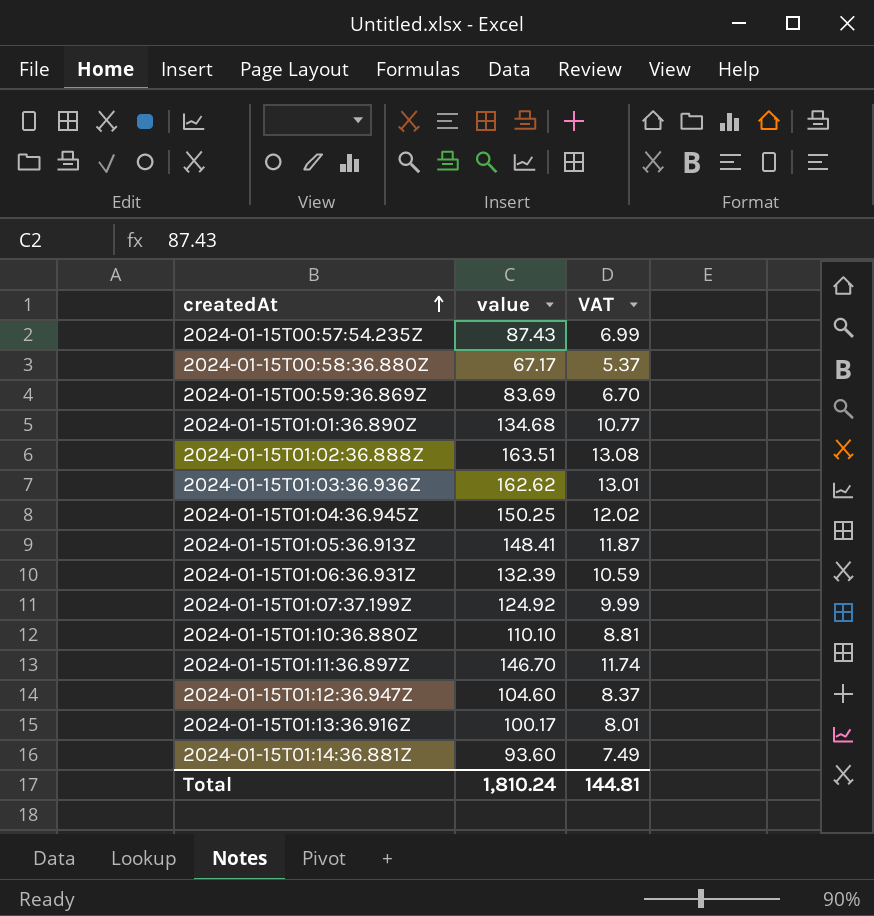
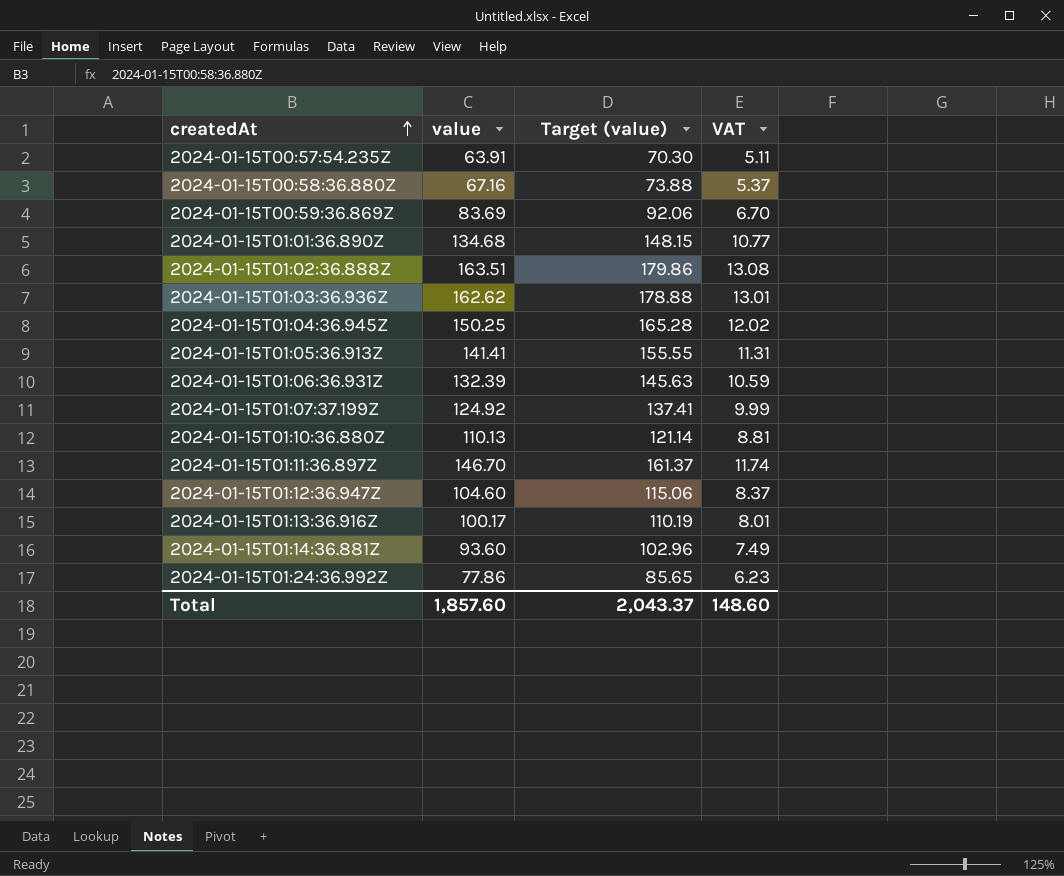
column Target (value) | formula: none -> [value] * 1.1
2024-01-15T00:57:54.235Z | value: 87.43 -> 63.91
2024-01-15T00:57:54.235Z | VAT: 6.99 -> 5.11
2024-01-15T00:58:36.880Z | value: 67.17 -> 67.16
2024-01-15T01:05:36.913Z | value: 148.41 -> 141.41
2024-01-15T01:05:36.913Z | VAT: 11.87 -> 11.31
2024-01-15T01:10:36.880Z | value: 110.10 -> 110.13
row 2024-01-15T01:24:36.992Z: none -> 77.86 | 85.65 | 6.23
Total | value: 1,810.24 -> 1,857.60
Total | VAT: 144.81 -> 148.60

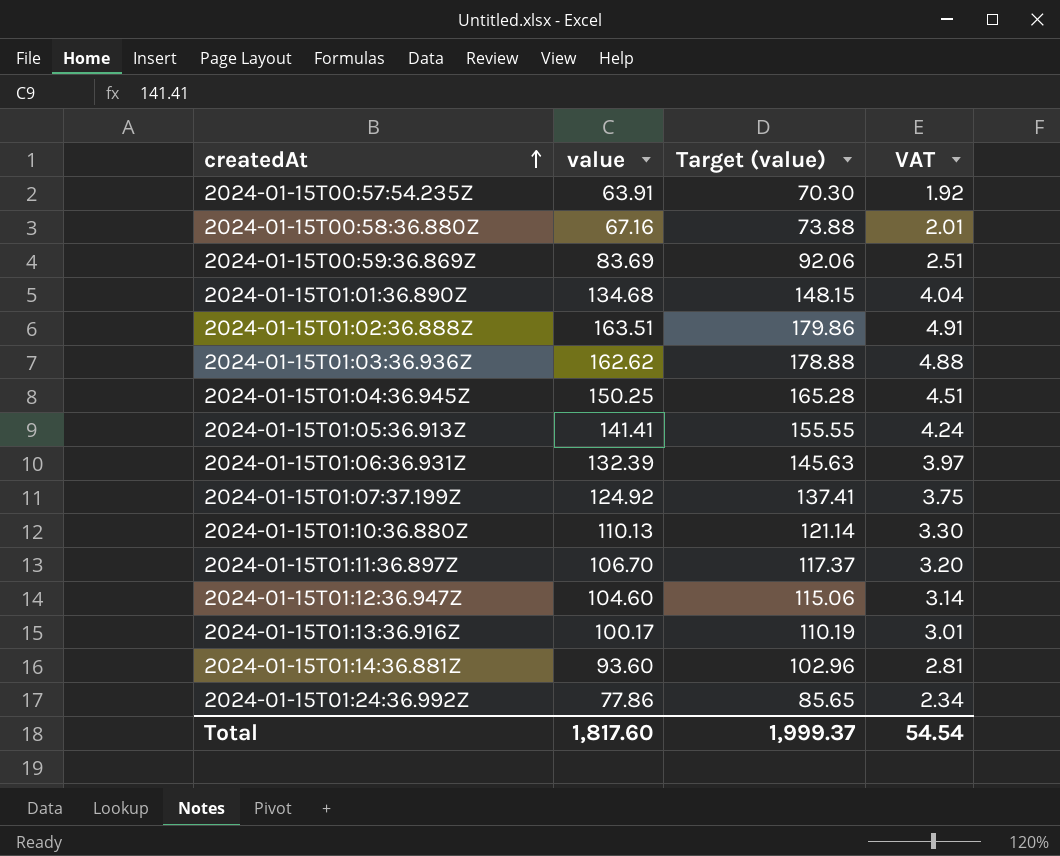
column VAT | formula: [value] * 0.08 -> [value] * 0.03
2024-01-15T01:11:36.897Z | value: 146.70 -> 106.70
2024-01-15T01:11:36.897Z | Target (value): 161.37 -> 117.37
Total | value: 1,857.60 -> 1,817.60
Total | Target (value): 2,043.37 -> 1,999.37
Total | VAT: 148.60 -> 54.54

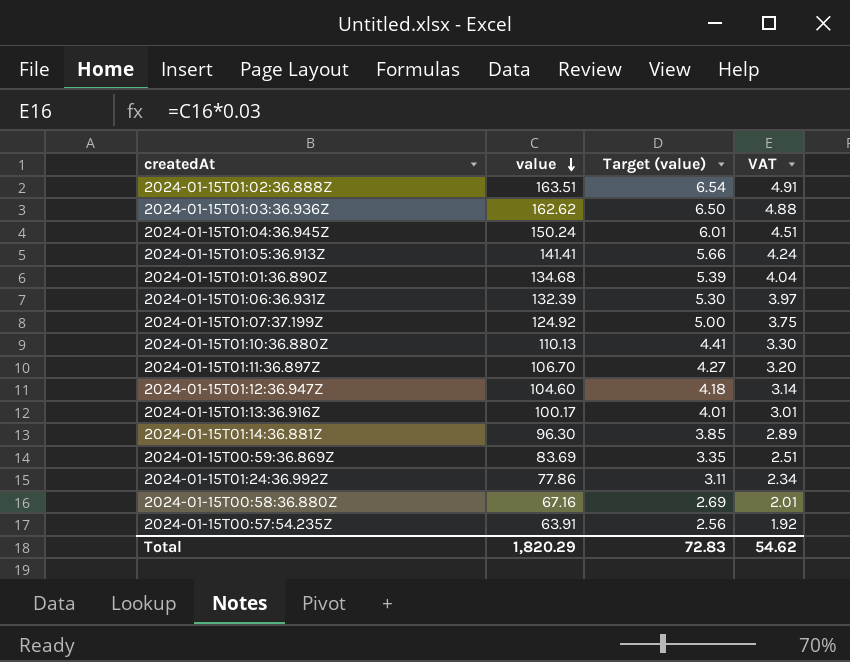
row order: createdAt ascending -> value descending
column Target (value) | formula: [value] * 1.1 -> [value] * 0.04
2024-01-15T01:04:36.945Z | value: 150.25 -> 150.24
2024-01-15T01:14:36.881Z | value: 93.60 -> 96.30
2024-01-15T01:14:36.881Z | VAT: 2.81 -> 2.89
Total | value: 1,817.60 -> 1,820.29
Total | Target (value): 1,999.37 -> 72.83
Total | VAT: 54.54 -> 54.62

